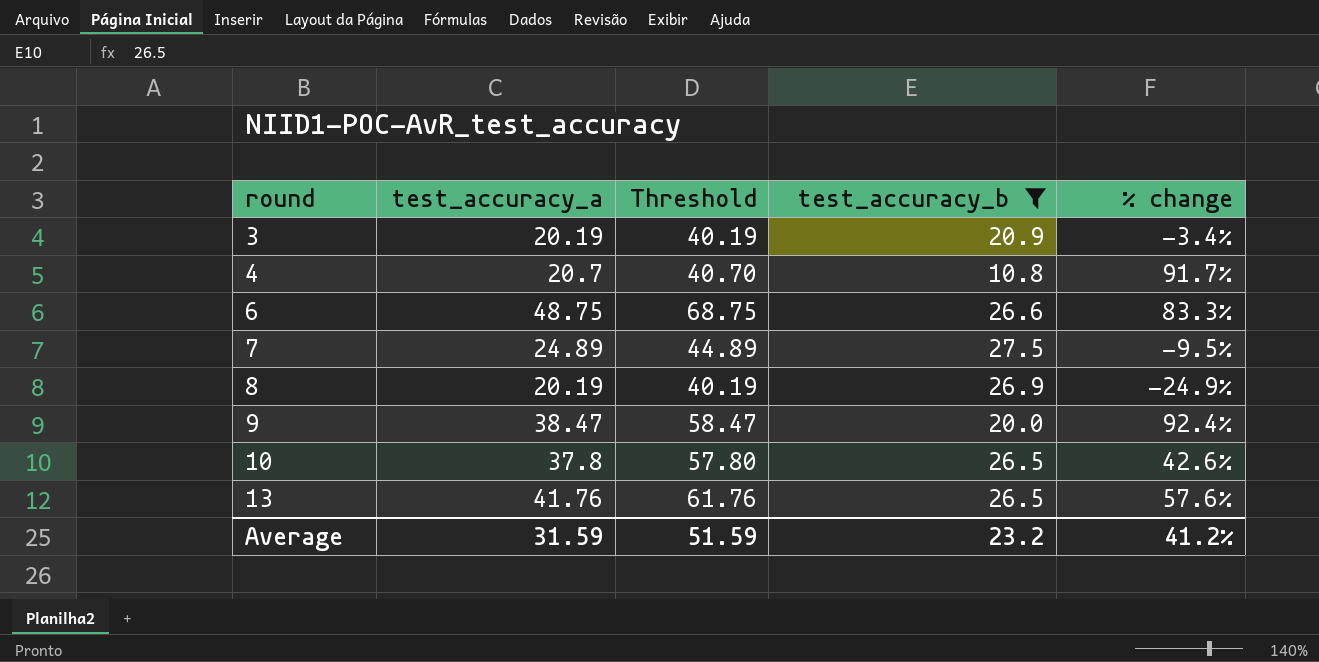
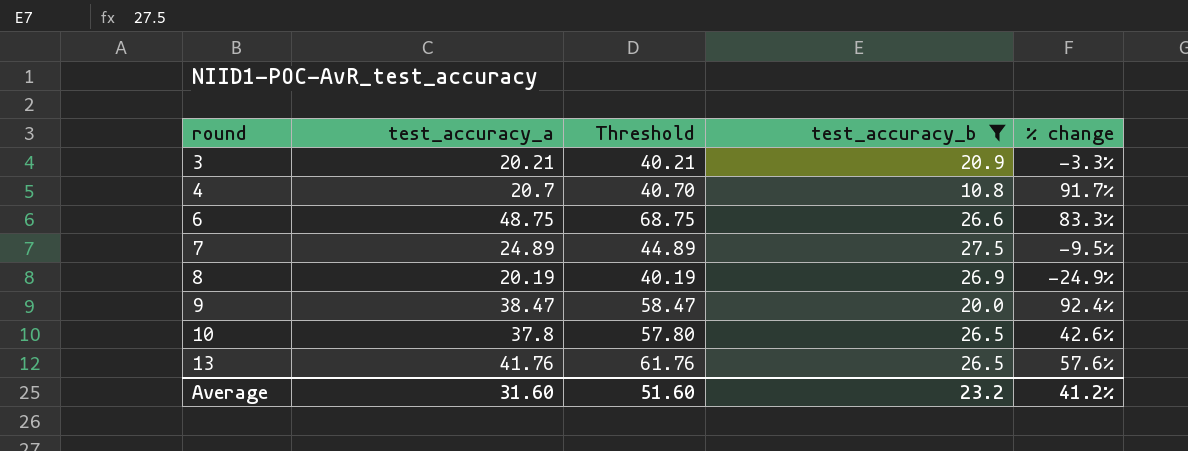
3 | test_accuracy_a: 20.19 -> 20.21
3 | Threshold: 40.19 -> 40.21
3 | % change: -3.4% -> -3.3%
Average | test_accuracy_a: 31.59 -> 31.60
Average | Threshold: 51.59 -> 51.60

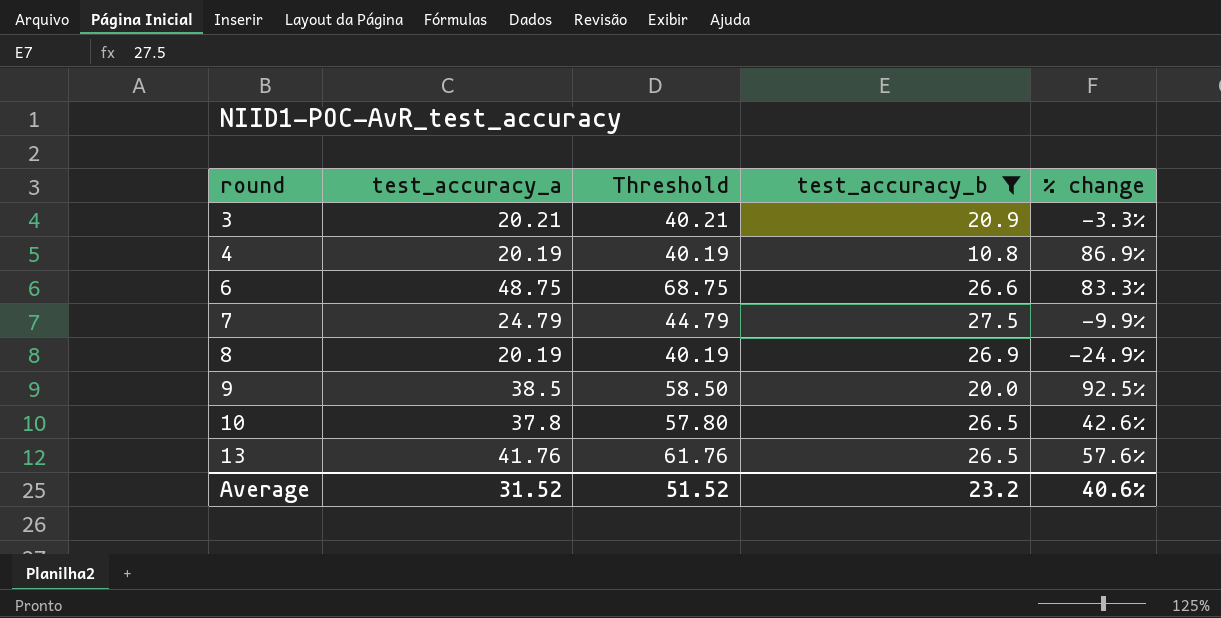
4 | test_accuracy_a: 20.7 -> 20.19
4 | Threshold: 40.70 -> 40.19
4 | % change: 91.7% -> 86.9%
7 | test_accuracy_a: 24.89 -> 24.79
7 | Threshold: 44.89 -> 44.79
7 | % change: -9.5% -> -9.9%
9 | test_accuracy_a: 38.47 -> 38.5
9 | Threshold: 58.47 -> 58.50
9 | % change: 92.4% -> 92.5%
Average | test_accuracy_a: 31.60 -> 31.52
Average | Threshold: 51.60 -> 51.52
Average | % change: 41.2% -> 40.6%

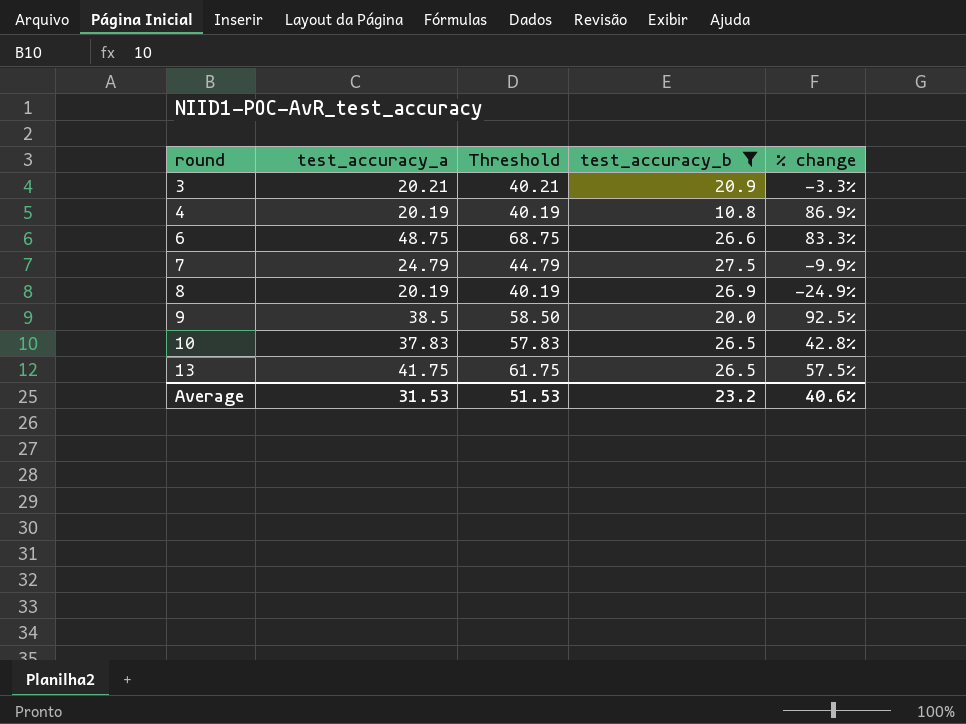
10 | test_accuracy_a: 37.8 -> 37.83
10 | Threshold: 57.80 -> 57.83
10 | % change: 42.6% -> 42.8%
13 | test_accuracy_a: 41.76 -> 41.75
13 | Threshold: 61.76 -> 61.75
13 | % change: 57.6% -> 57.5%
Average | test_accuracy_a: 31.52 -> 31.53
Average | Threshold: 51.52 -> 51.53

